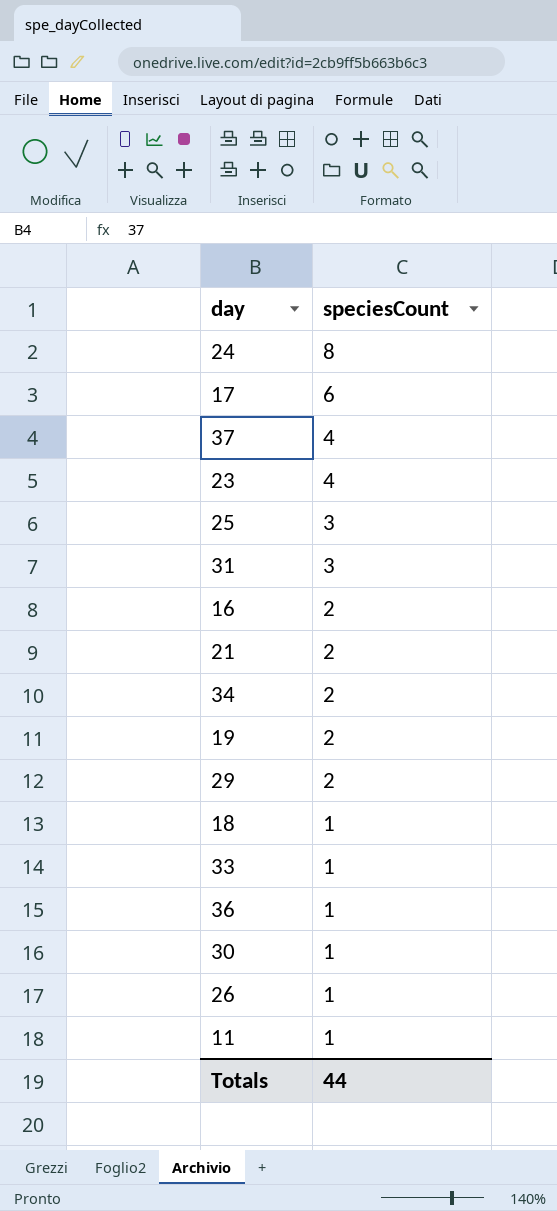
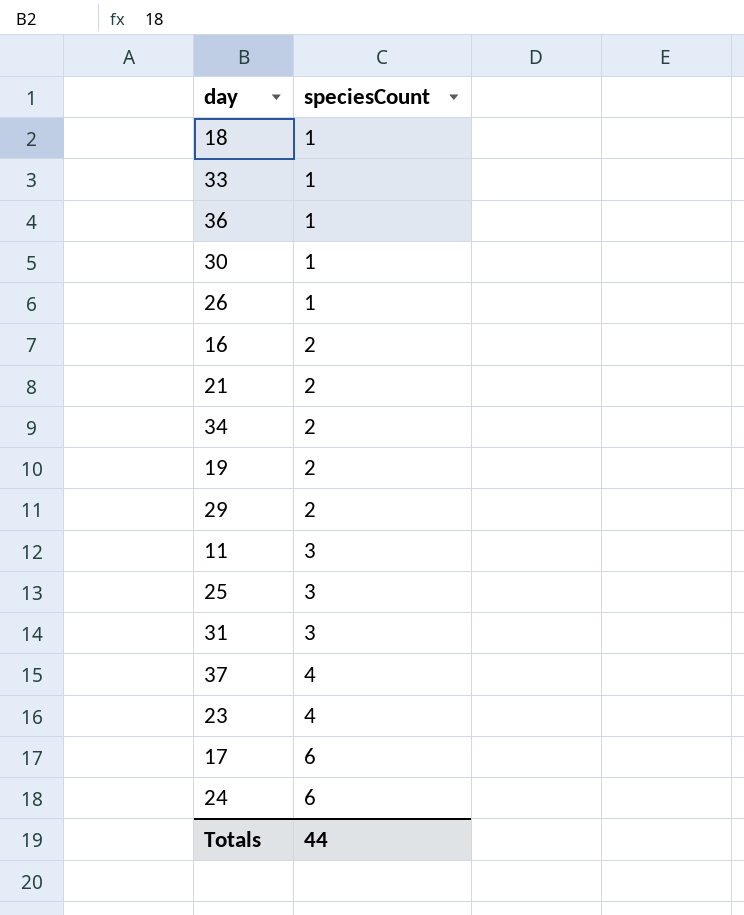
row order: speciesCount descending -> speciesCount ascending
11 | speciesCount: 1 -> 3
24 | speciesCount: 8 -> 6

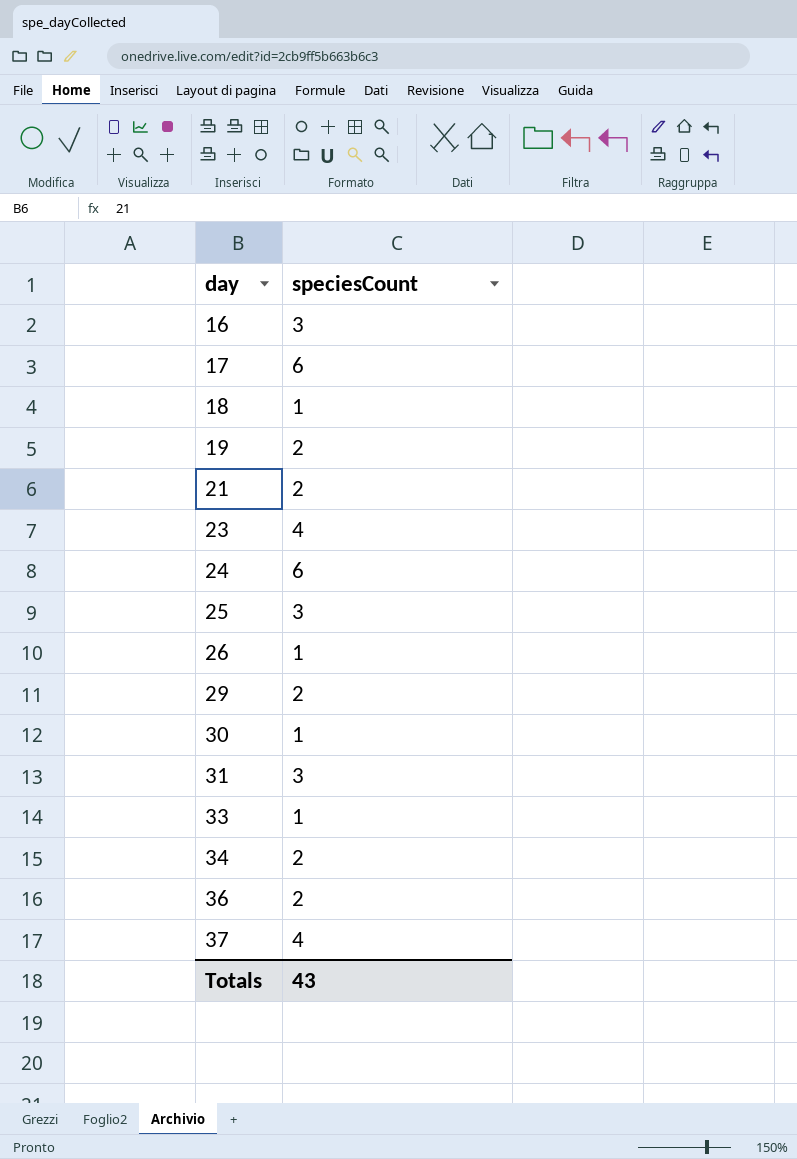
row order: speciesCount ascending -> day ascending
row 11: 3 -> none
16 | speciesCount: 2 -> 3
36 | speciesCount: 1 -> 2
Totals | speciesCount: 44 -> 43

